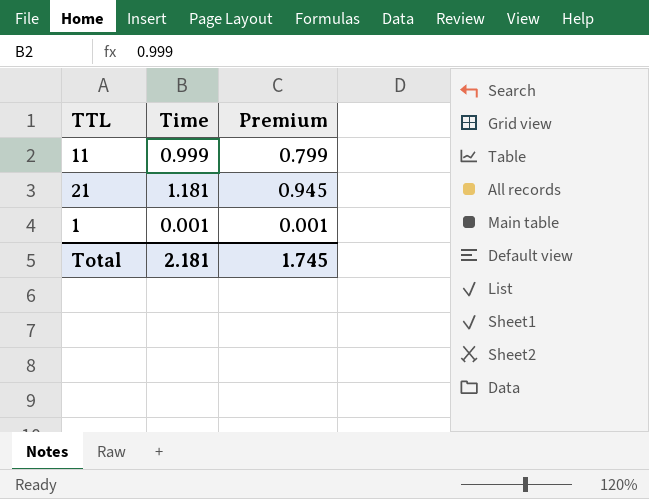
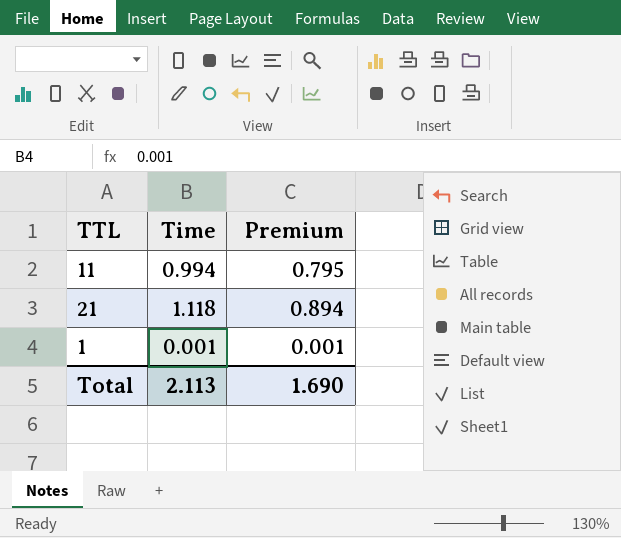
11 | Time: 0.999 -> 0.994
11 | Premium: 0.799 -> 0.795
21 | Time: 1.181 -> 1.118
21 | Premium: 0.945 -> 0.894
Total | Time: 2.181 -> 2.113
Total | Premium: 1.745 -> 1.690

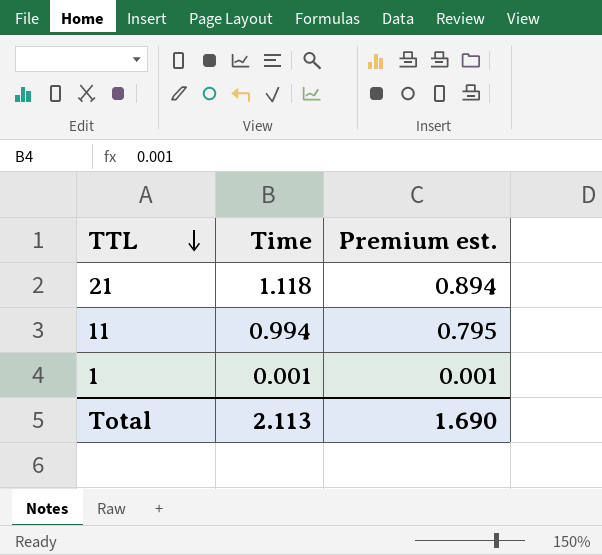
row order: none -> TTL descending
column name: Premium -> Premium est.

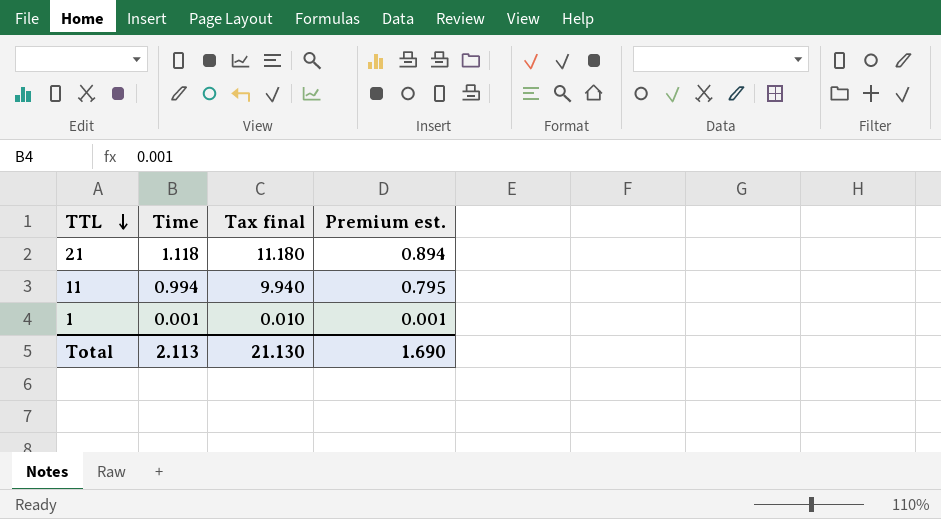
column Tax final | formula: none -> [Time] * 10

